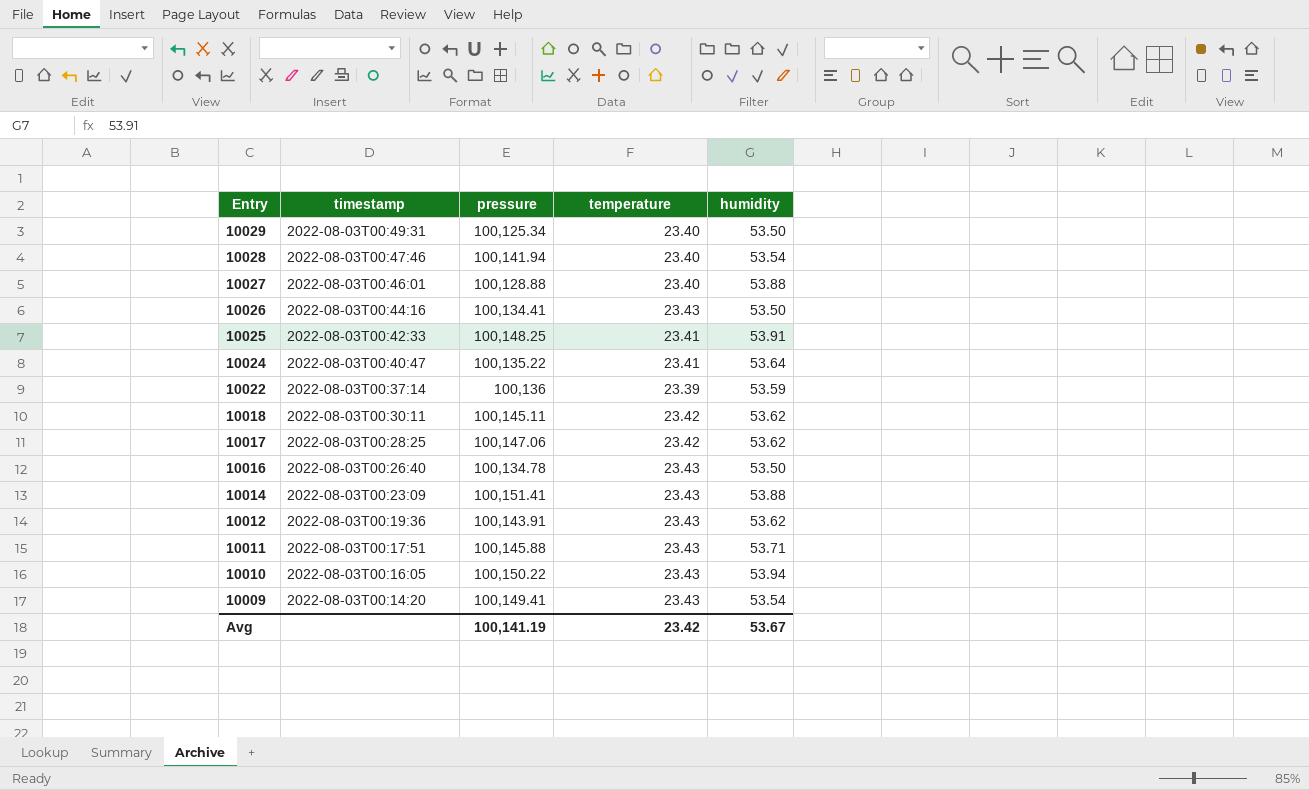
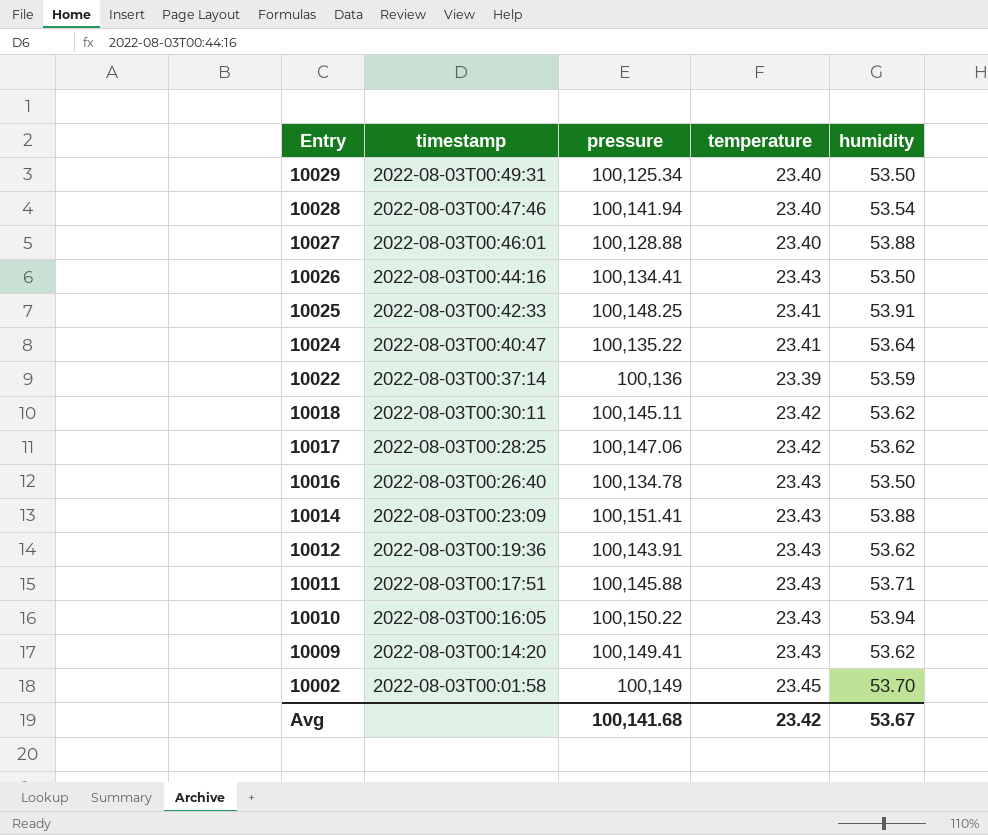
10009 | humidity: 53.54 -> 53.62
row 10002: none -> 2022-08-03T00:01:58 | 100,149 | 23.45 | 53.70
Avg | pressure: 100,141.19 -> 100,141.68

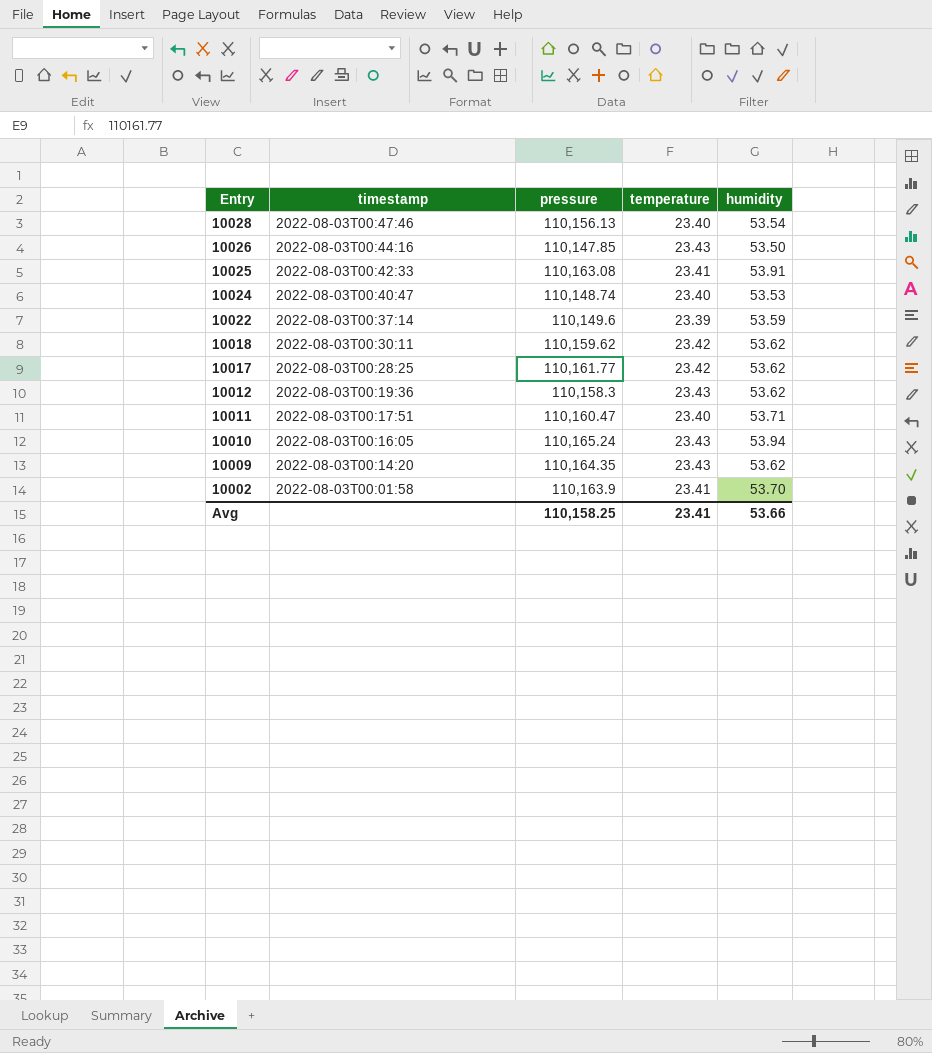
row 10029: 2022-08-03T00:49:31 | 100,125.34 | 23.40 | 53.50 -> none
row 10027: 2022-08-03T00:46:01 | 100,128.88 | 23.40 | 53.88 -> none
row 10016: 2022-08-03T00:26:40 | 100,134.78 | 23.43 | 53.50 -> none
row 10014: 2022-08-03T00:23:09 | 100,151.41 | 23.43 | 53.88 -> none
10028 | pressure: 100,141.94 -> 110,156.13
10026 | pressure: 100,134.41 -> 110,147.85
10025 | pressure: 100,148.25 -> 110,163.08
10024 | pressure: 100,135.22 -> 110,148.74
10024 | temperature: 23.41 -> 23.40
10024 | humidity: 53.64 -> 53.53
10022 | pressure: 100,136 -> 110,149.6
10018 | pressure: 100,145.11 -> 110,159.62
10017 | pressure: 100,147.06 -> 110,161.77
10012 | pressure: 100,143.91 -> 110,158.3
10011 | pressure: 100,145.88 -> 110,160.47
10011 | temperature: 23.43 -> 23.40
10010 | pressure: 100,150.22 -> 110,165.24
10009 | pressure: 100,149.41 -> 110,164.35
10002 | pressure: 100,149 -> 110,163.9
10002 | temperature: 23.45 -> 23.41
Avg | pressure: 100,141.68 -> 110,158.25
Avg | temperature: 23.42 -> 23.41
Avg | humidity: 53.67 -> 53.66

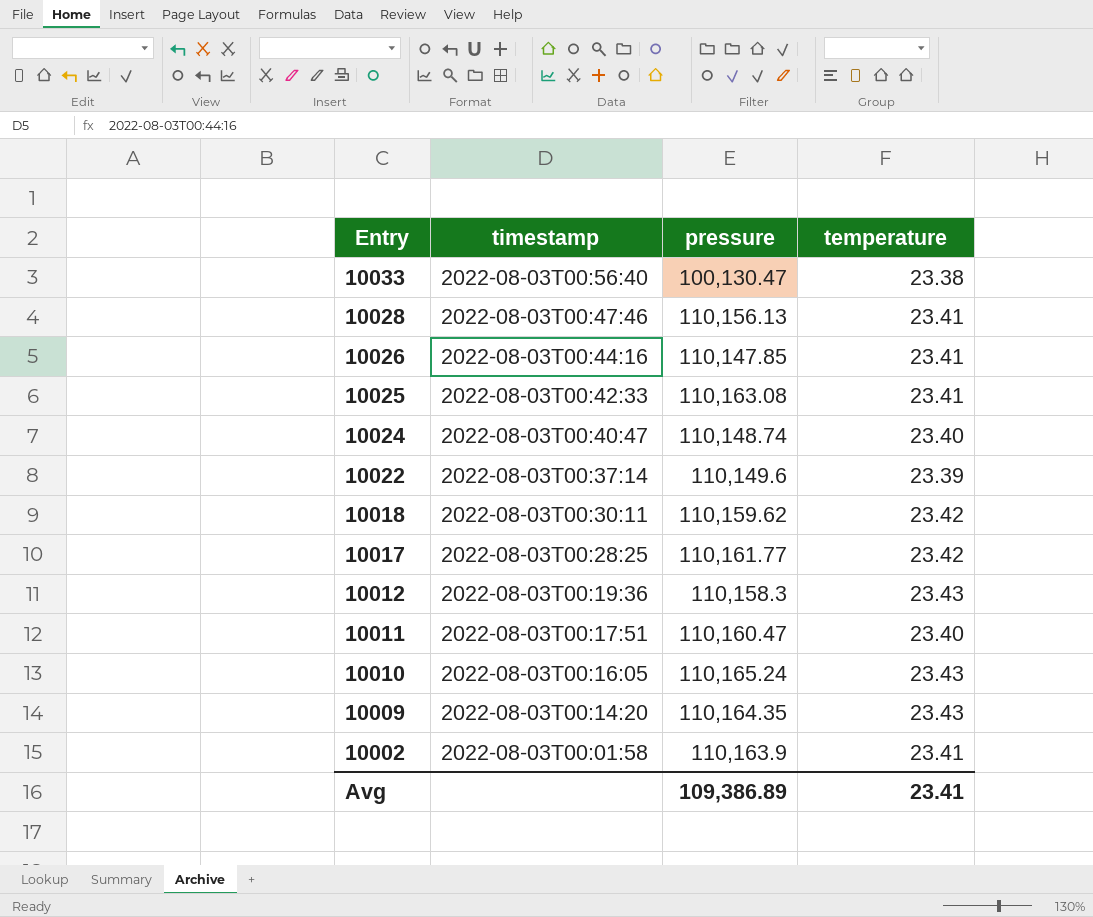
column humidity | position: 5 -> none
row 10033: none -> 2022-08-03T00:56:40 | 100,130.47 | 23.38
10028 | temperature: 23.40 -> 23.41
10026 | temperature: 23.43 -> 23.41
Avg | pressure: 110,158.25 -> 109,386.89

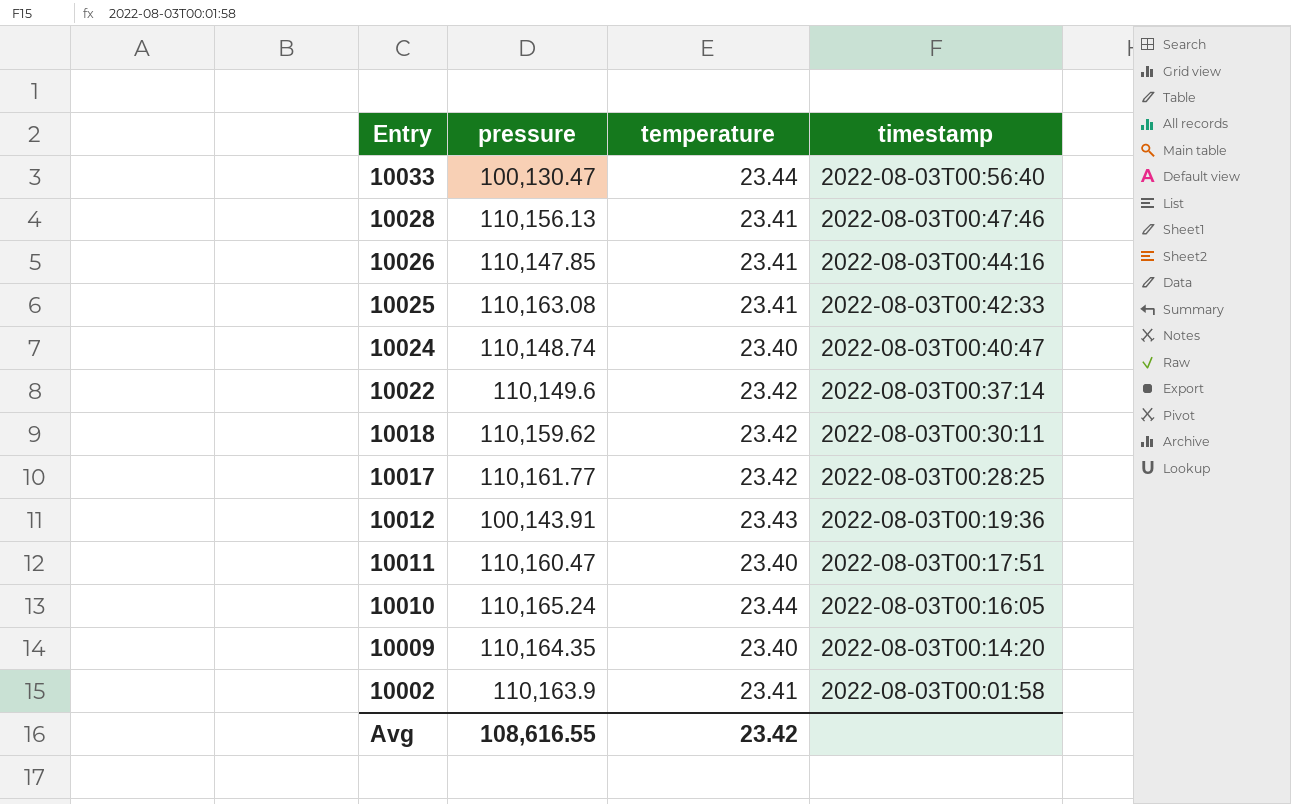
column timestamp | position: 2 -> 4
10033 | temperature: 23.38 -> 23.44
10022 | temperature: 23.39 -> 23.42
10012 | pressure: 110,158.3 -> 100,143.91
10010 | temperature: 23.43 -> 23.44
10009 | temperature: 23.43 -> 23.40
Avg | pressure: 109,386.89 -> 108,616.55
Avg | temperature: 23.41 -> 23.42

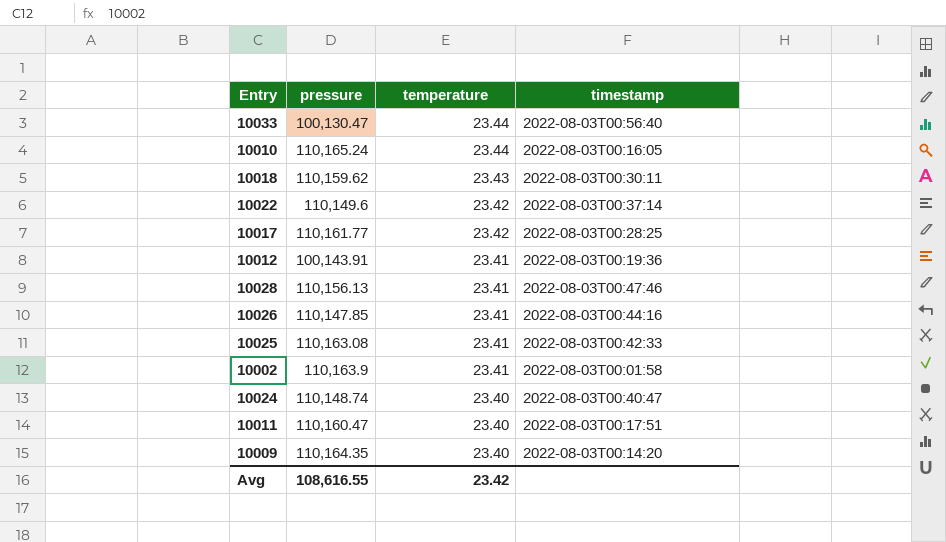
row order: Entry descending -> temperature descending
10018 | temperature: 23.42 -> 23.43
10012 | temperature: 23.43 -> 23.41

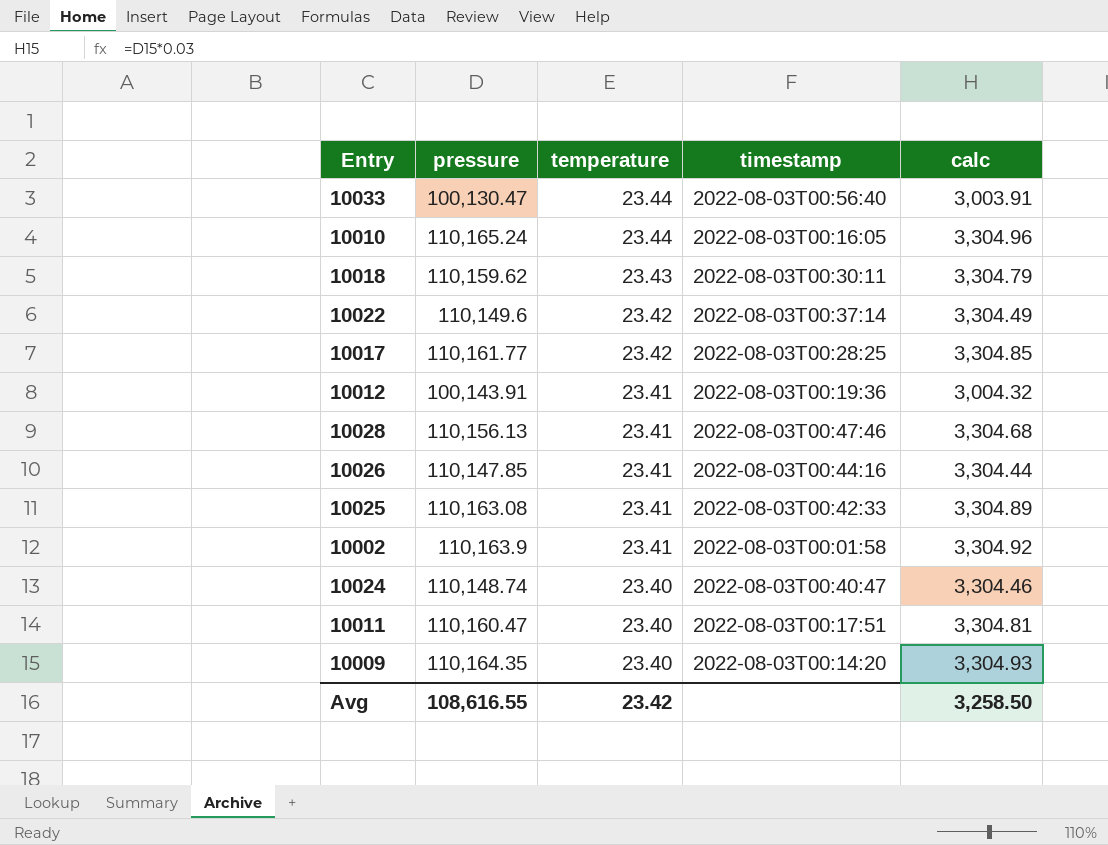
column calc | formula: none -> [pressure] * 0.03

